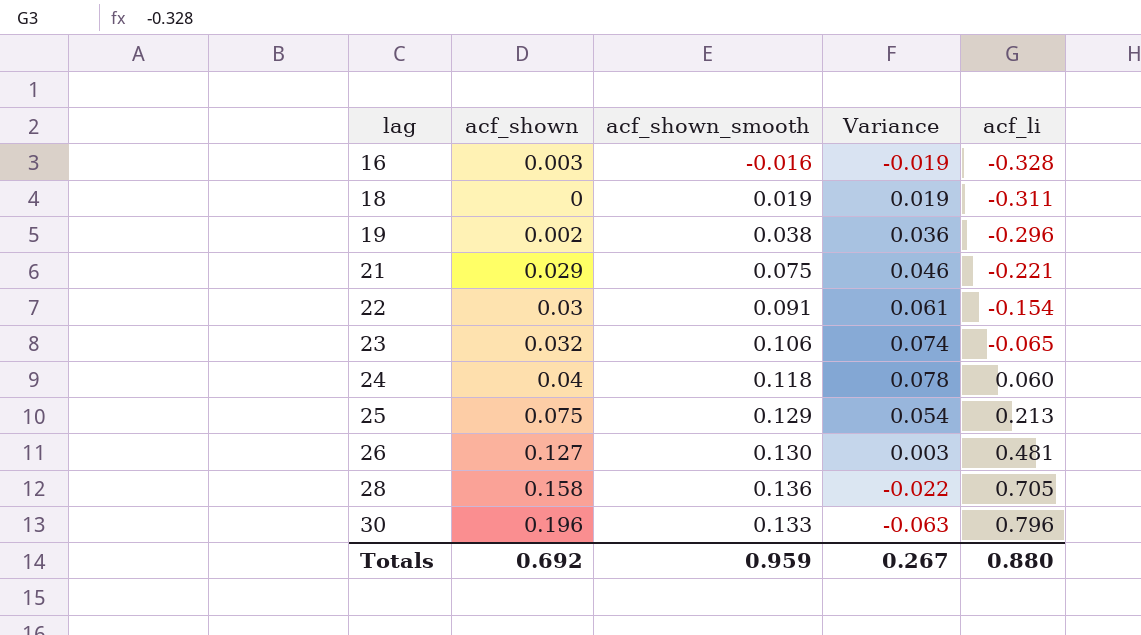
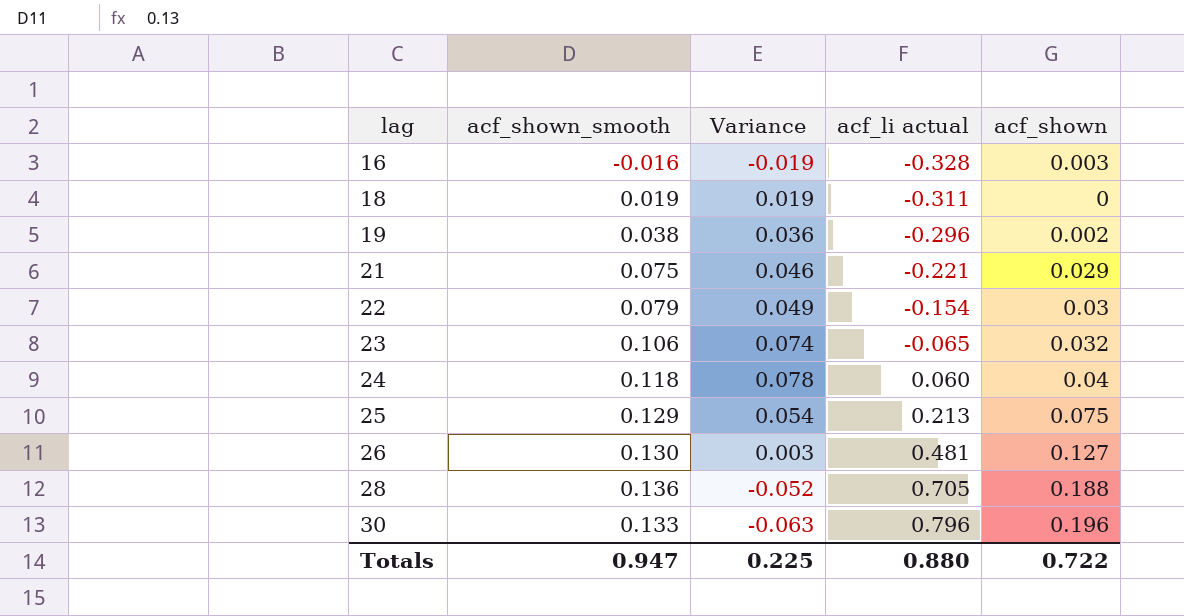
column name: acf_li -> acf_li actual
column acf_shown | position: 2 -> 5
22 | acf_shown_smooth: 0.091 -> 0.079
22 | Variance: 0.061 -> 0.049
28 | Variance: -0.022 -> -0.052
28 | acf_shown: 0.158 -> 0.188
Totals | acf_shown_smooth: 0.959 -> 0.947
Totals | Variance: 0.267 -> 0.225
Totals | acf_shown: 0.692 -> 0.722

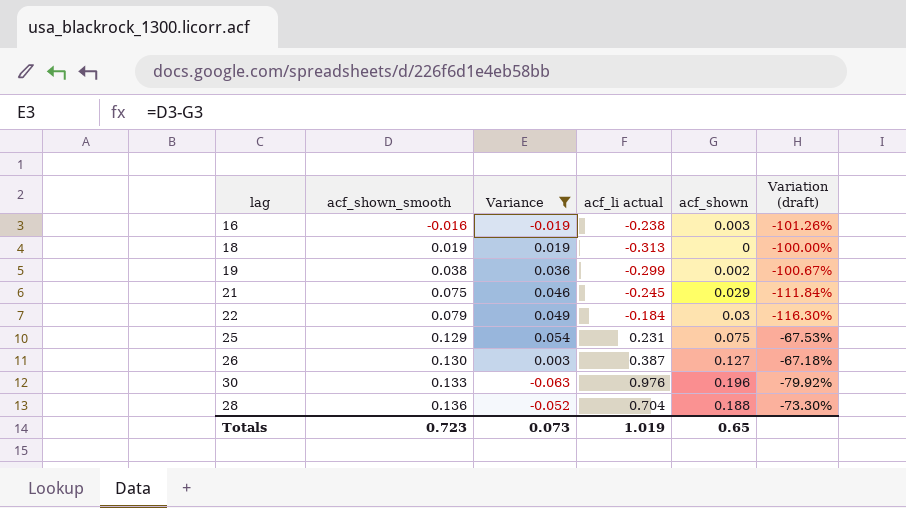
filter: none -> Variance <= 0.054
row order: lag ascending -> acf_shown_smooth ascending
column Variation (draft) | formula: none -> ([acf_shown] - [acf_li actual]) / [acf_li actual]
16 | acf_li actual: -0.328 -> -0.238
18 | acf_li actual: -0.311 -> -0.313
19 | acf_li actual: -0.296 -> -0.299
21 | acf_li actual: -0.221 -> -0.245
22 | acf_li actual: -0.154 -> -0.184
25 | acf_li actual: 0.213 -> 0.231
26 | acf_li actual: 0.481 -> 0.387
30 | acf_li actual: 0.796 -> 0.976
28 | acf_li actual: 0.705 -> 0.704
Totals | acf_shown_smooth: 0.947 -> 0.723
Totals | Variance: 0.225 -> 0.073
Totals | acf_li actual: 0.880 -> 1.019
Totals | acf_shown: 0.722 -> 0.65

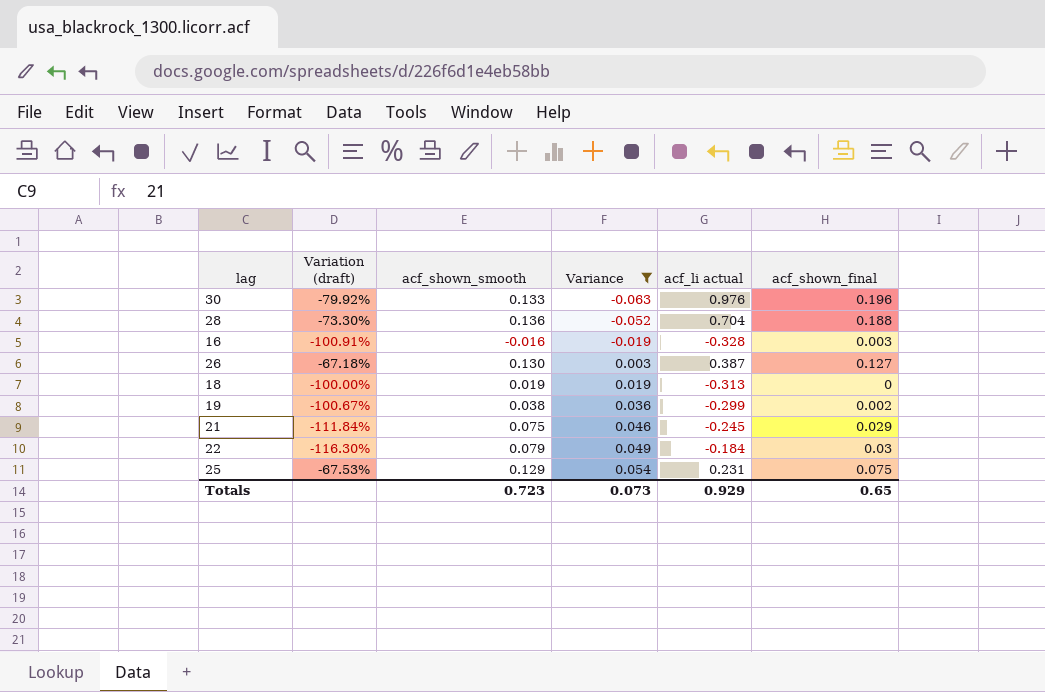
row order: acf_shown_smooth ascending -> Variance ascending
column Variation (draft) | position: 6 -> 2
column name: acf_shown -> acf_shown_final
16 | Variation (draft): -101.26% -> -100.91%
16 | acf_li actual: -0.238 -> -0.328
Totals | acf_li actual: 1.019 -> 0.929

